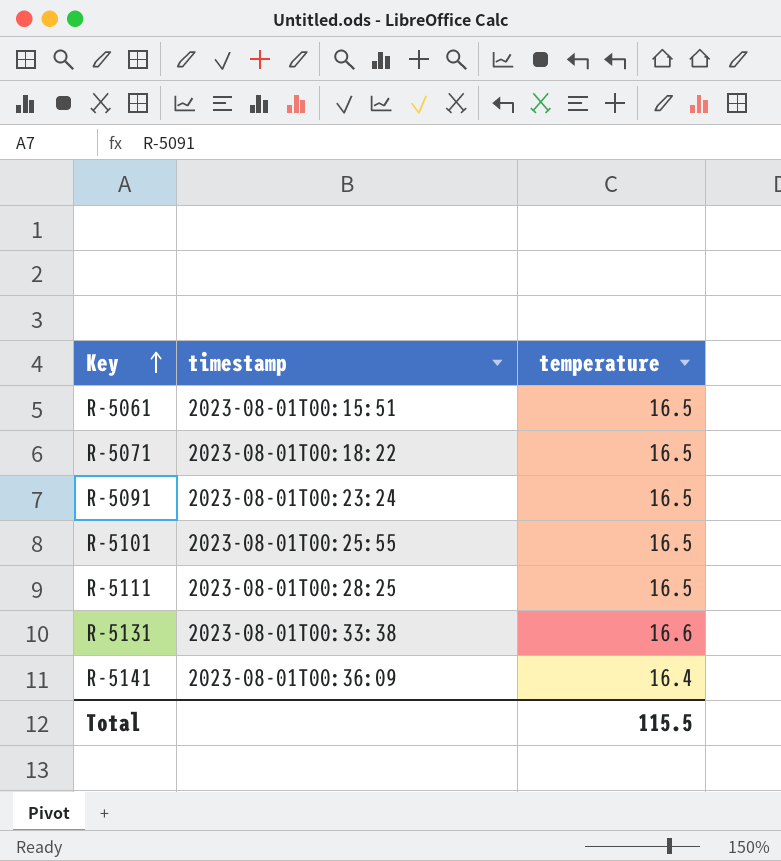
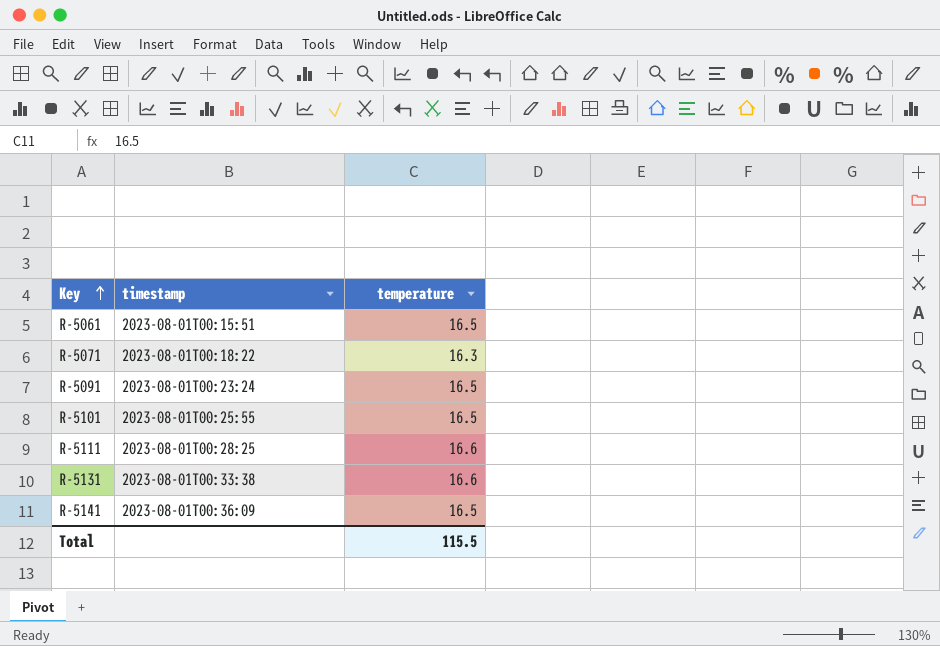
R-5071 | temperature: 16.5 -> 16.3
R-5111 | temperature: 16.5 -> 16.6
R-5141 | temperature: 16.4 -> 16.5

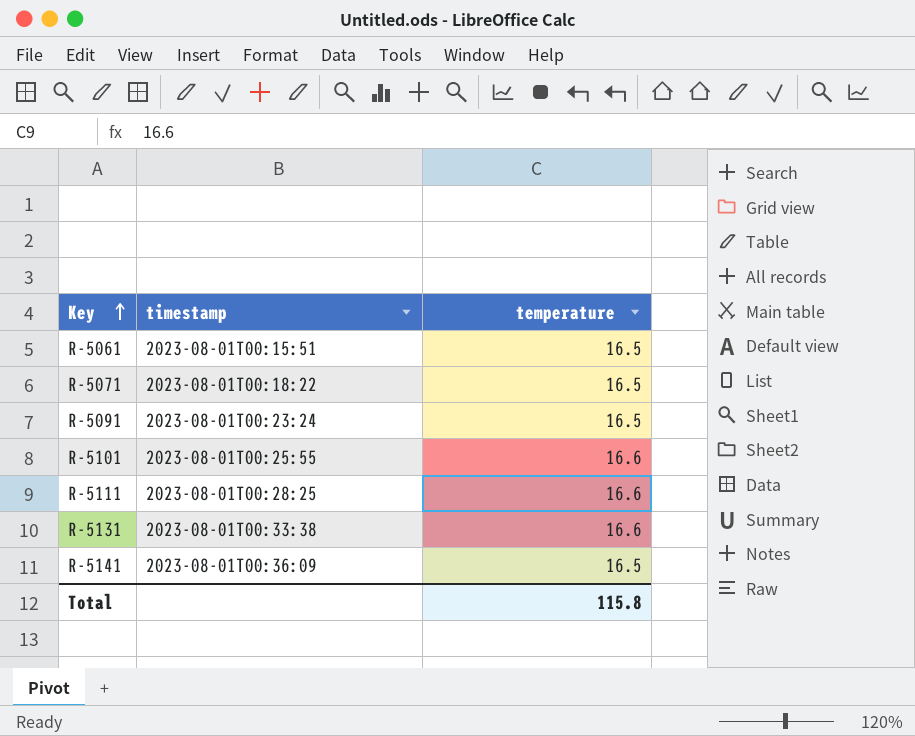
R-5071 | temperature: 16.3 -> 16.5
R-5101 | temperature: 16.5 -> 16.6
Total | temperature: 115.5 -> 115.8

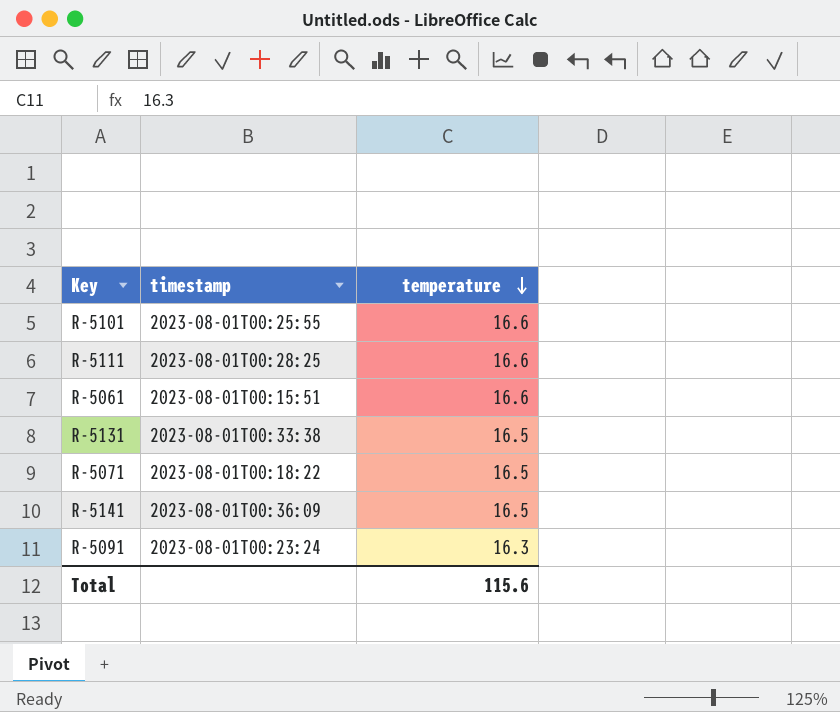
row order: Key ascending -> temperature descending
R-5061 | temperature: 16.5 -> 16.6
R-5131 | temperature: 16.6 -> 16.5
R-5091 | temperature: 16.5 -> 16.3
Total | temperature: 115.8 -> 115.6

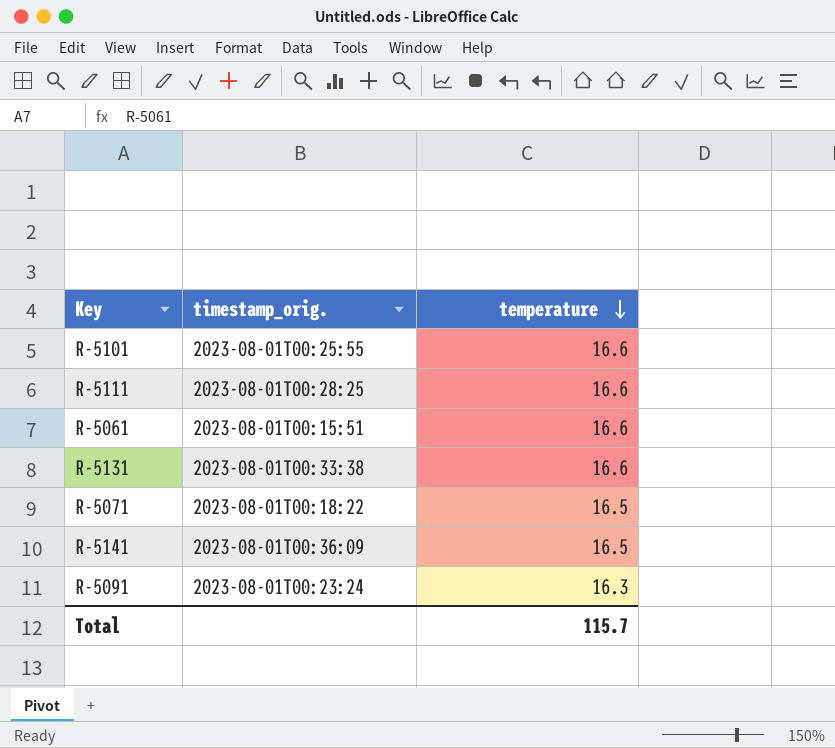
column name: timestamp -> timestamp_orig.
R-5131 | temperature: 16.5 -> 16.6
Total | temperature: 115.6 -> 115.7

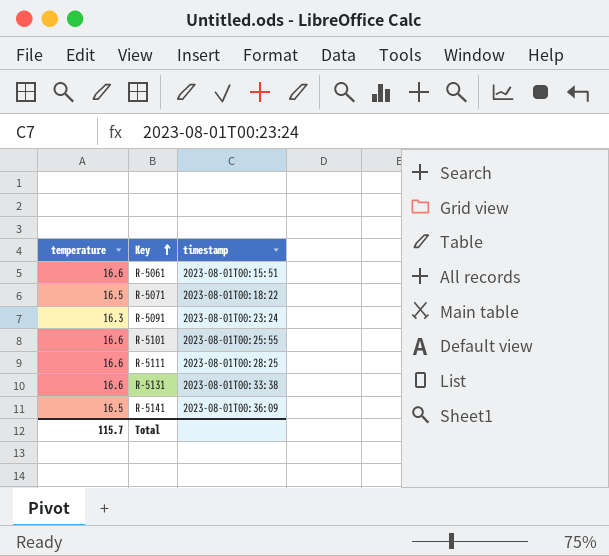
row order: temperature descending -> Key ascending
column temperature | position: 3 -> 1
column name: timestamp_orig. -> timestamp

